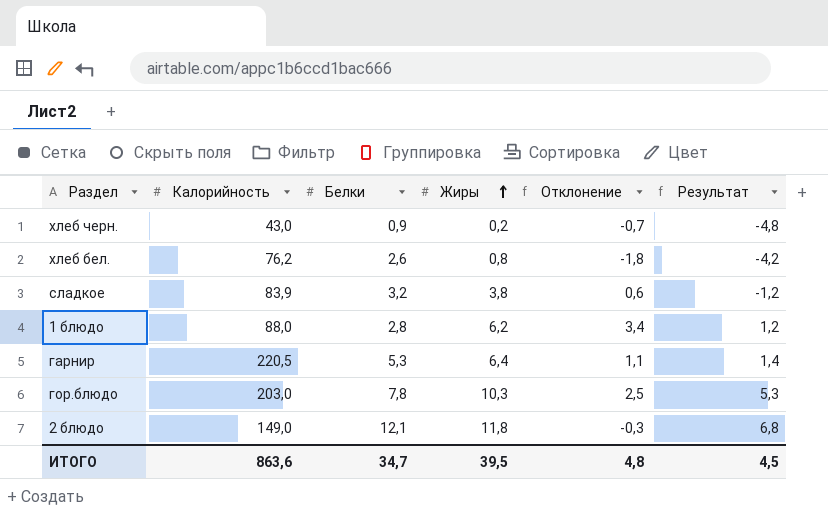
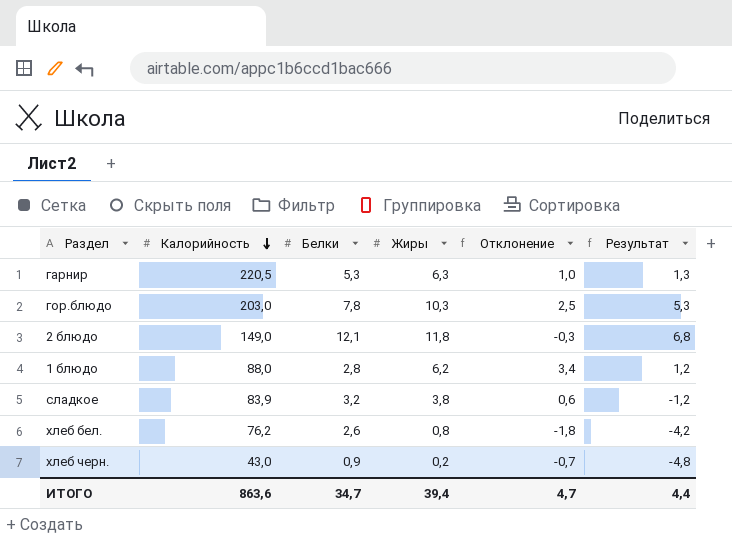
row order: Жиры ascending -> Калорийность descending
гарнир | Жиры: 6,4 -> 6,3
гарнир | Отклонение: 1,1 -> 1,0
гарнир | Результат: 1,4 -> 1,3
ИТОГО | Жиры: 39,5 -> 39,4
ИТОГО | Отклонение: 4,8 -> 4,7
ИТОГО | Результат: 4,5 -> 4,4

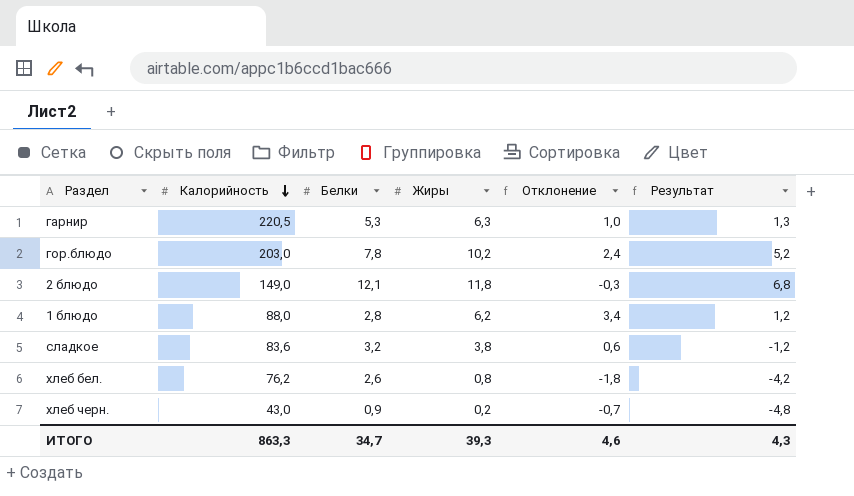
гор.блюдо | Жиры: 10,3 -> 10,2
гор.блюдо | Отклонение: 2,5 -> 2,4
гор.блюдо | Результат: 5,3 -> 5,2
сладкое | Калорийность: 83,9 -> 83,6
ИТОГО | Калорийность: 863,6 -> 863,3
ИТОГО | Жиры: 39,4 -> 39,3
ИТОГО | Отклонение: 4,7 -> 4,6
ИТОГО | Результат: 4,4 -> 4,3

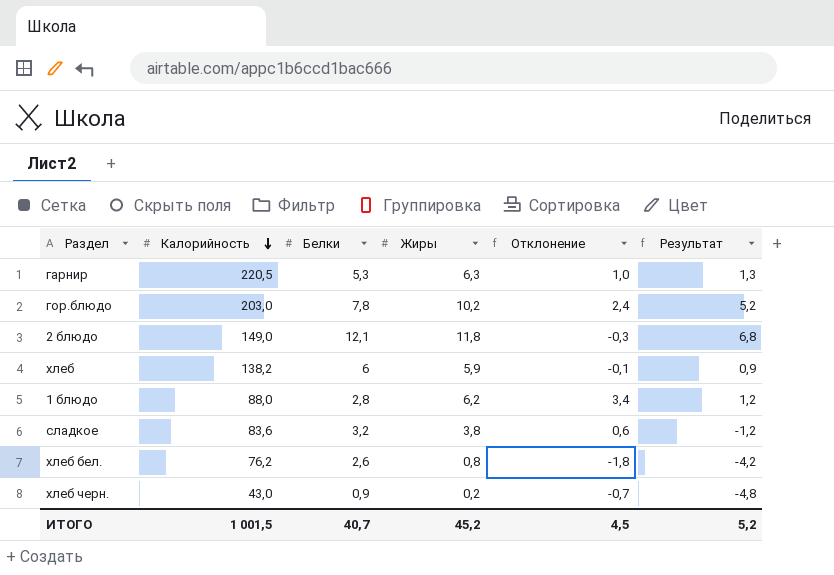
row хлеб: none -> 138,2 | 6 | 5,9 | -0,1 | 0,9
ИТОГО | Калорийность: 863,3 -> 1 001,5
ИТОГО | Белки: 34,7 -> 40,7
ИТОГО | Жиры: 39,3 -> 45,2
ИТОГО | Отклонение: 4,6 -> 4,5
ИТОГО | Результат: 4,3 -> 5,2

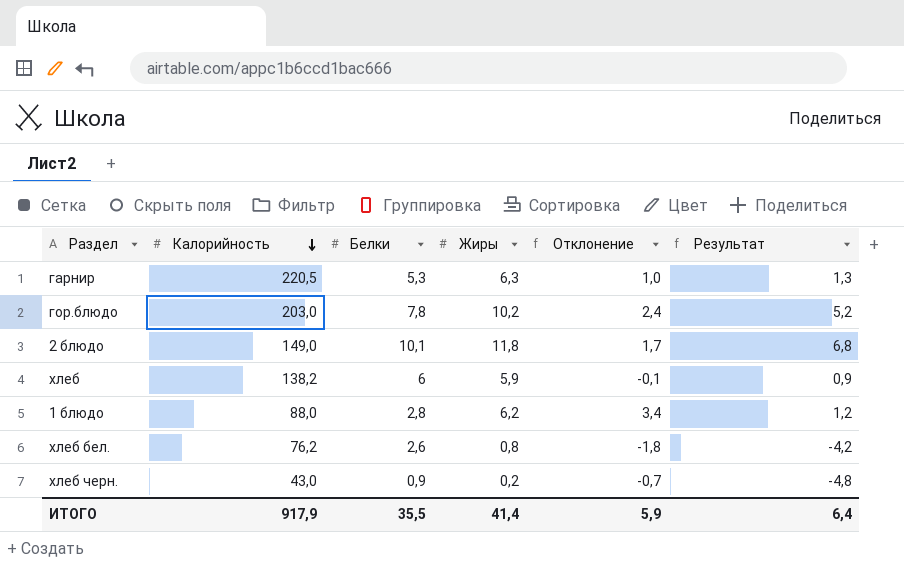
row сладкое: 83,6 | 3,2 | 3,8 | 0,6 | -1,2 -> none
2 блюдо | Белки: 12,1 -> 10,1
2 блюдо | Отклонение: -0,3 -> 1,7
ИТОГО | Калорийность: 1 001,5 -> 917,9
ИТОГО | Белки: 40,7 -> 35,5
ИТОГО | Жиры: 45,2 -> 41,4
ИТОГО | Отклонение: 4,5 -> 5,9
ИТОГО | Результат: 5,2 -> 6,4

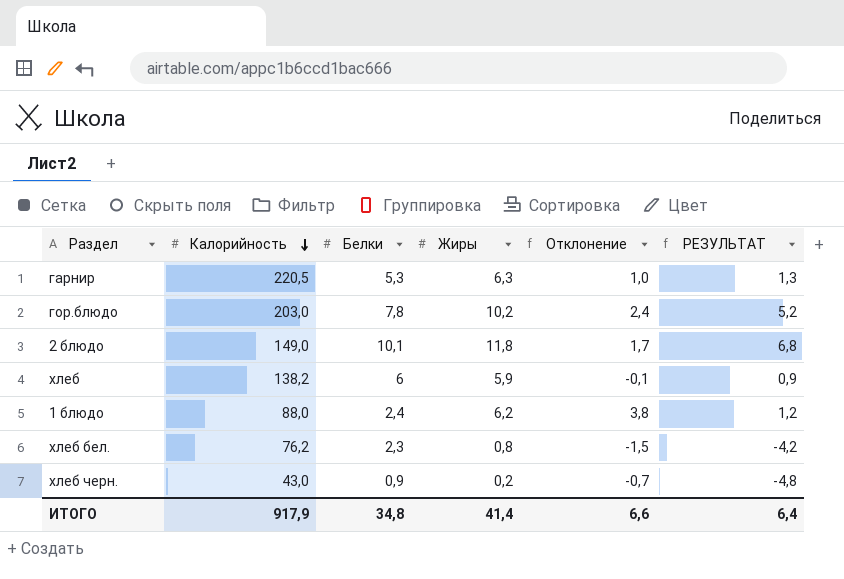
column name: Результат -> РЕЗУЛЬТАТ
1 блюдо | Белки: 2,8 -> 2,4
1 блюдо | Отклонение: 3,4 -> 3,8
хлеб бел. | Белки: 2,6 -> 2,3
хлеб бел. | Отклонение: -1,8 -> -1,5
ИТОГО | Белки: 35,5 -> 34,8
ИТОГО | Отклонение: 5,9 -> 6,6

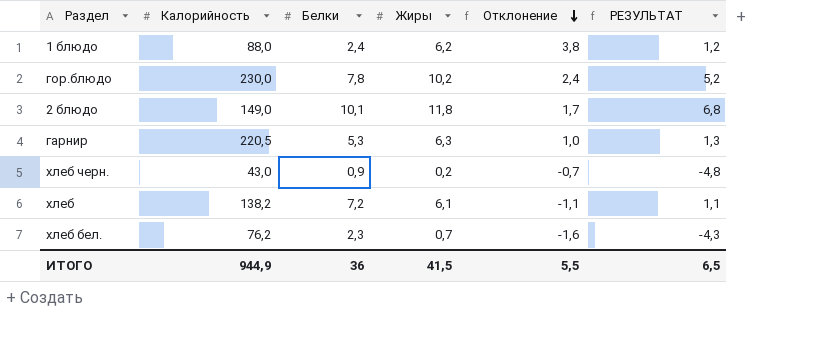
row order: Калорийность descending -> Отклонение descending
гор.блюдо | Калорийность: 203,0 -> 230,0
хлеб | Белки: 6 -> 7,2
хлеб | Жиры: 5,9 -> 6,1
хлеб | Отклонение: -0,1 -> -1,1
хлеб | РЕЗУЛЬТАТ: 0,9 -> 1,1
хлеб бел. | Жиры: 0,8 -> 0,7
хлеб бел. | Отклонение: -1,5 -> -1,6
хлеб бел. | РЕЗУЛЬТАТ: -4,2 -> -4,3
ИТОГО | Калорийность: 917,9 -> 944,9
ИТОГО | Белки: 34,8 -> 36
ИТОГО | Жиры: 41,4 -> 41,5
ИТОГО | Отклонение: 6,6 -> 5,5
ИТОГО | РЕЗУЛЬТАТ: 6,4 -> 6,5

